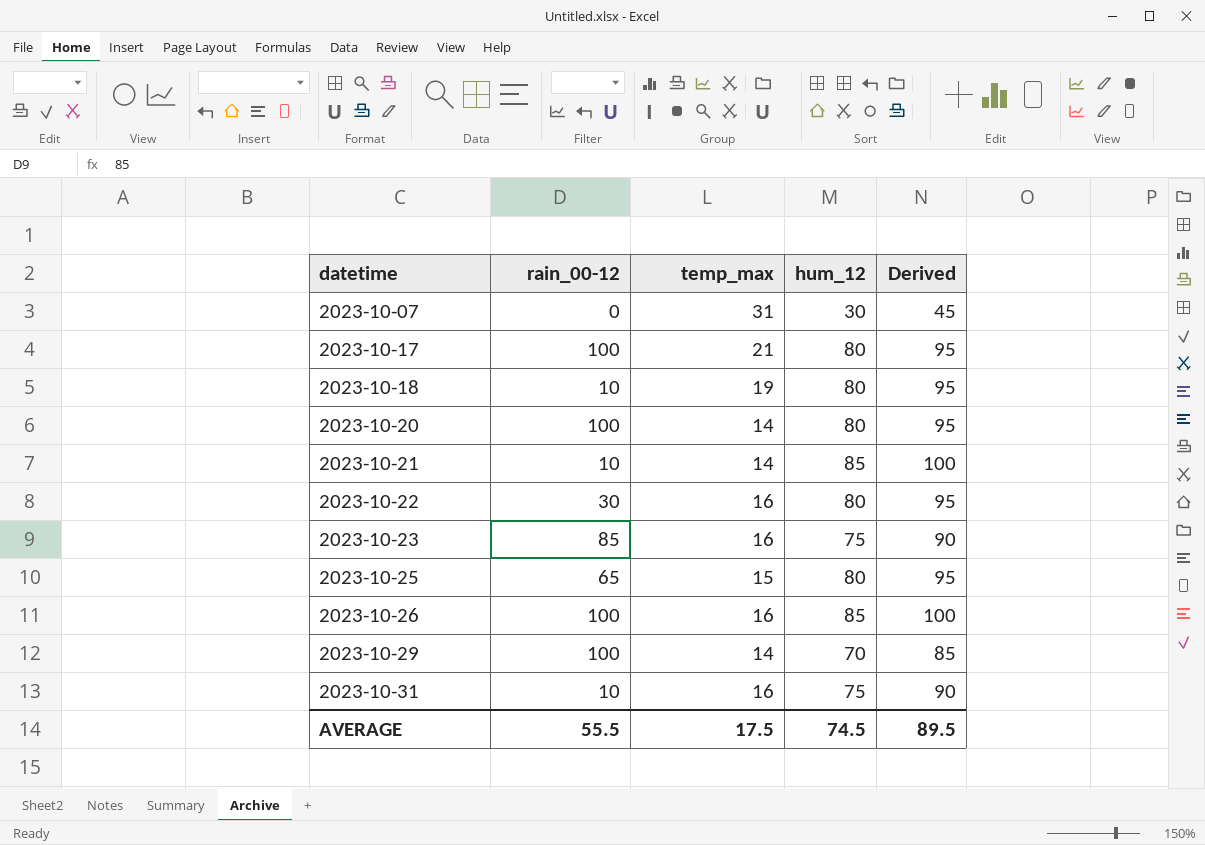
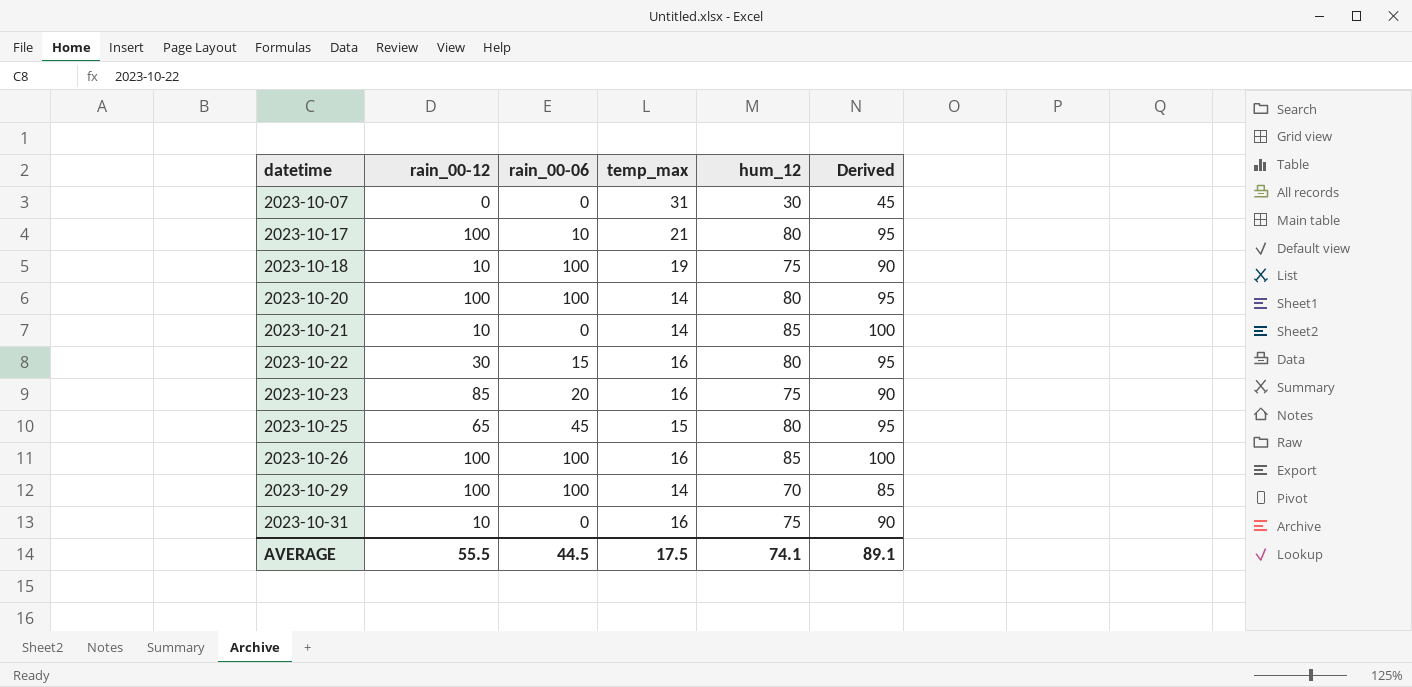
column rain_00-06 | position: none -> 3
2023-10-18 | hum_12: 80 -> 75
2023-10-18 | Derived: 95 -> 90
AVERAGE | hum_12: 74.5 -> 74.1
AVERAGE | Derived: 89.5 -> 89.1

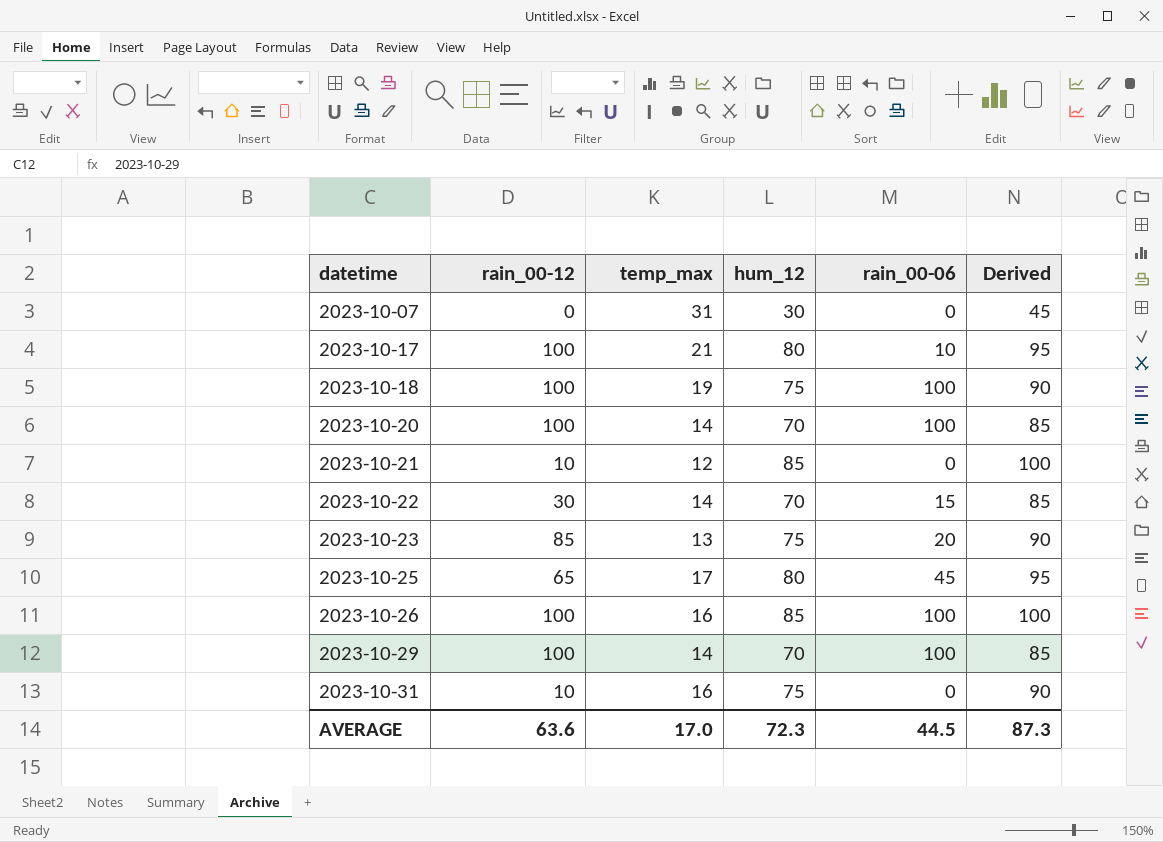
column rain_00-06 | position: 3 -> 5
2023-10-18 | rain_00-12: 10 -> 100
2023-10-20 | hum_12: 80 -> 70
2023-10-20 | Derived: 95 -> 85
2023-10-21 | temp_max: 14 -> 12
2023-10-22 | temp_max: 16 -> 14
2023-10-22 | hum_12: 80 -> 70
2023-10-22 | Derived: 95 -> 85
2023-10-23 | temp_max: 16 -> 13
2023-10-25 | temp_max: 15 -> 17
AVERAGE | rain_00-12: 55.5 -> 63.6
AVERAGE | temp_max: 17.5 -> 17.0
AVERAGE | hum_12: 74.1 -> 72.3
AVERAGE | Derived: 89.1 -> 87.3

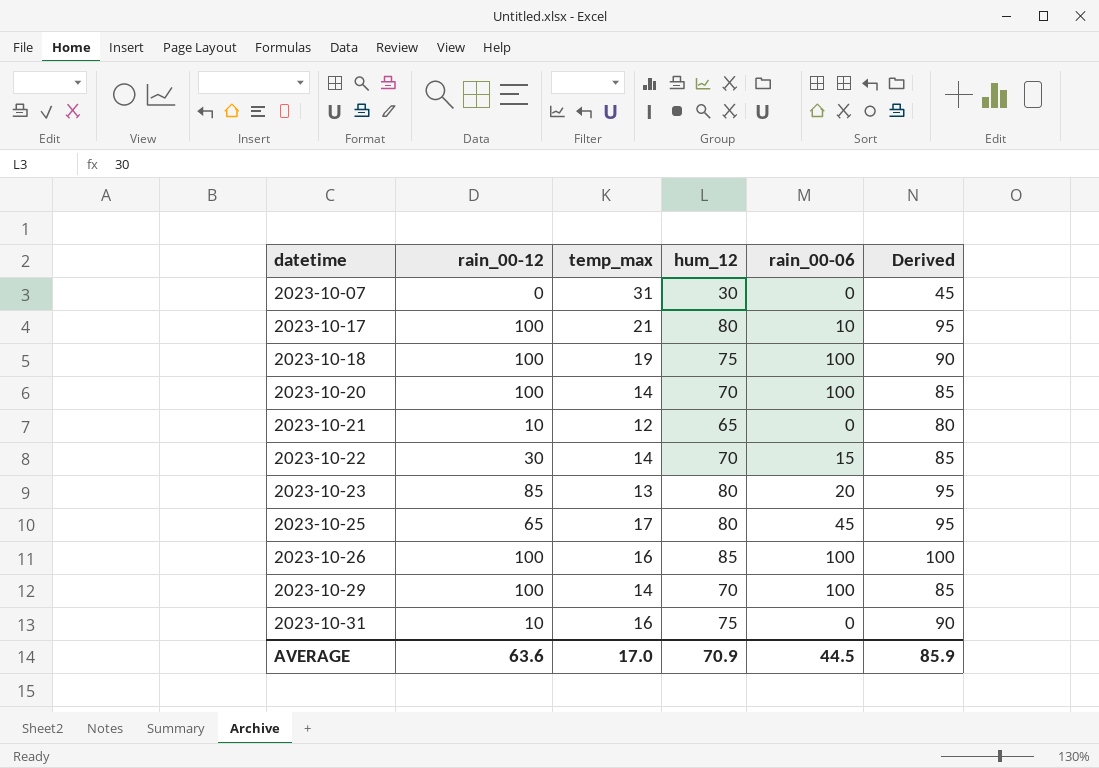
2023-10-21 | hum_12: 85 -> 65
2023-10-21 | Derived: 100 -> 80
2023-10-23 | hum_12: 75 -> 80
2023-10-23 | Derived: 90 -> 95
AVERAGE | hum_12: 72.3 -> 70.9
AVERAGE | Derived: 87.3 -> 85.9

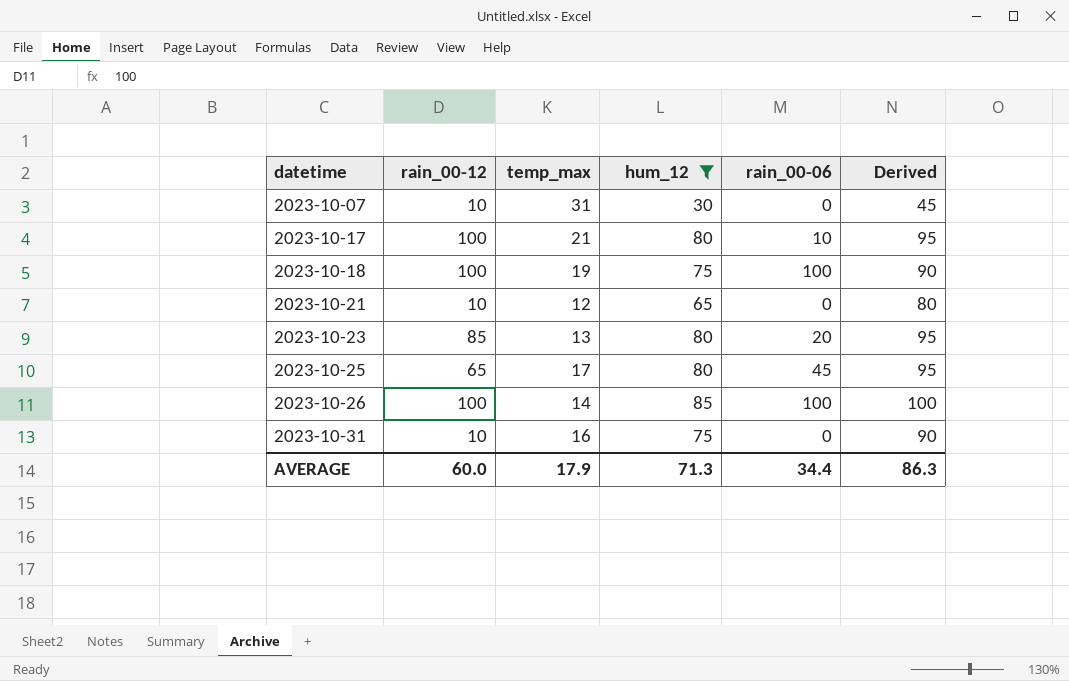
filter: none -> hum_12 != 70
2023-10-07 | rain_00-12: 0 -> 10
2023-10-26 | temp_max: 16 -> 14
AVERAGE | rain_00-12: 63.6 -> 60.0
AVERAGE | temp_max: 17.0 -> 17.9
AVERAGE | hum_12: 70.9 -> 71.3
AVERAGE | rain_00-06: 44.5 -> 34.4
AVERAGE | Derived: 85.9 -> 86.3

